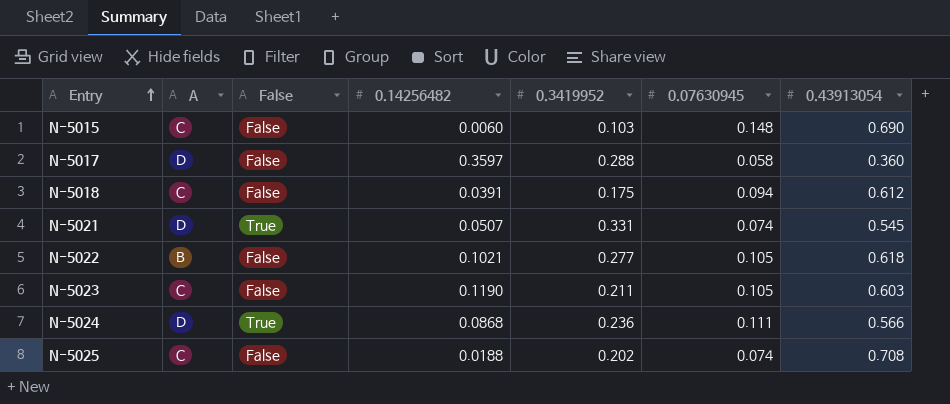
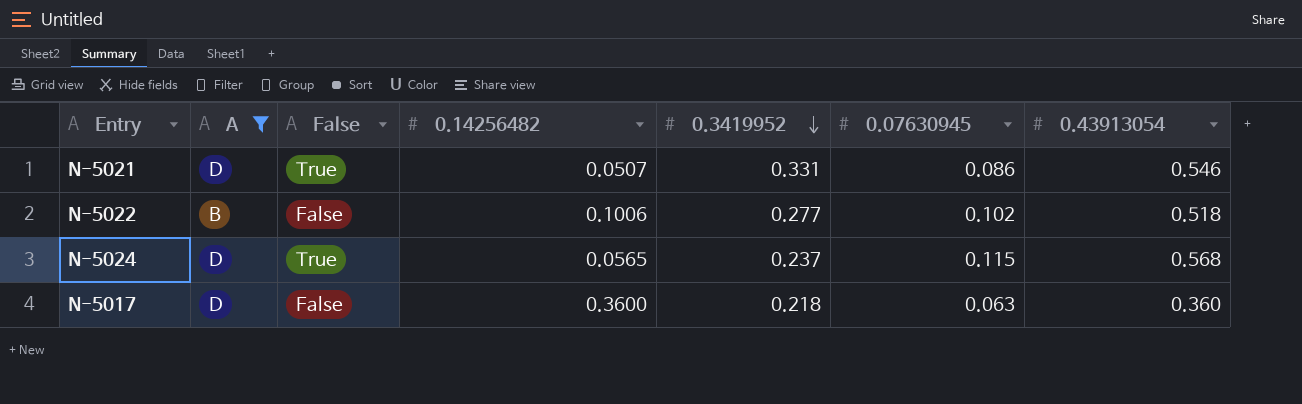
filter: none -> A != C
row order: Entry ascending -> 0.3419952 descending
N-5021 | 0.07630945: 0.074 -> 0.086
N-5021 | 0.43913054: 0.545 -> 0.546
N-5022 | 0.14256482: 0.1021 -> 0.1006
N-5022 | 0.07630945: 0.105 -> 0.102
N-5022 | 0.43913054: 0.618 -> 0.518
N-5024 | 0.14256482: 0.0868 -> 0.0565
N-5024 | 0.3419952: 0.236 -> 0.237
N-5024 | 0.07630945: 0.111 -> 0.115
N-5024 | 0.43913054: 0.566 -> 0.568
N-5017 | 0.14256482: 0.3597 -> 0.3600
N-5017 | 0.3419952: 0.288 -> 0.218
N-5017 | 0.07630945: 0.058 -> 0.063

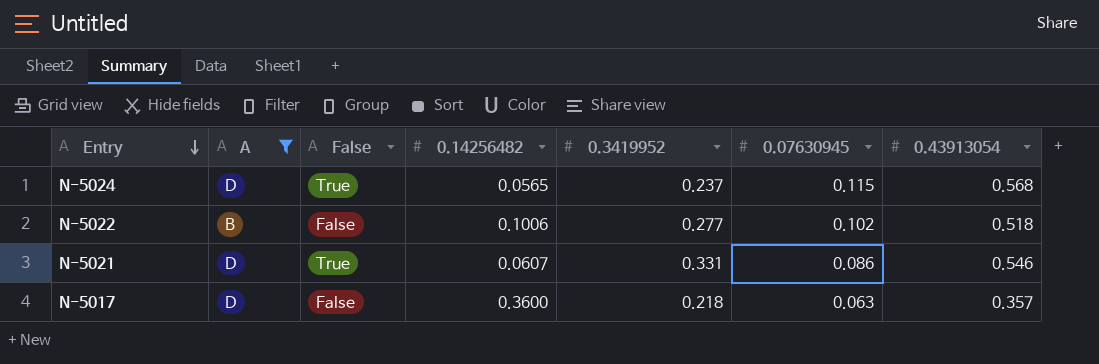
row order: 0.3419952 descending -> Entry descending
N-5021 | 0.14256482: 0.0507 -> 0.0607
N-5017 | 0.43913054: 0.360 -> 0.357

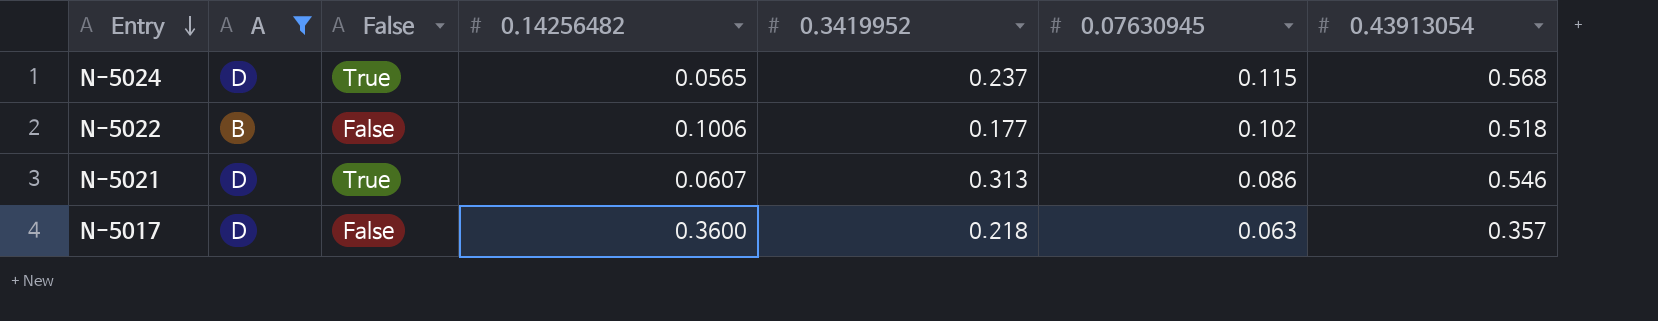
N-5022 | 0.3419952: 0.277 -> 0.177
N-5021 | 0.3419952: 0.331 -> 0.313

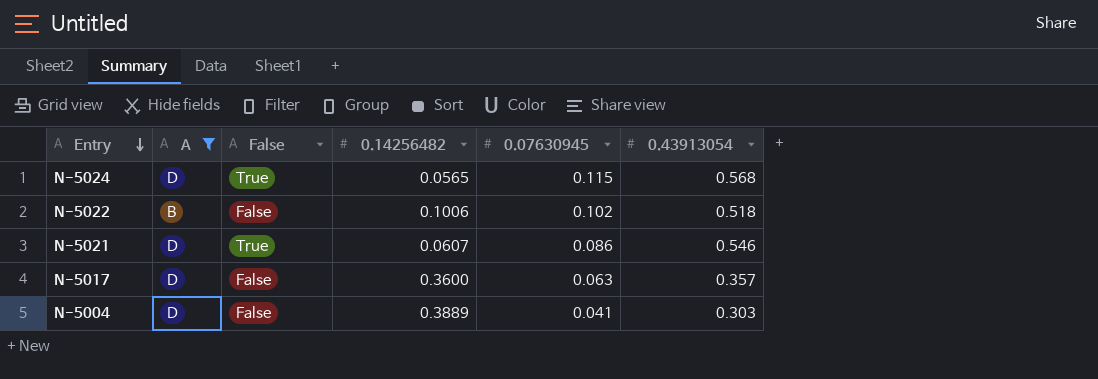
column 0.3419952 | position: 5 -> none
row N-5004: none -> D | False | 0.3889 | 0.041 | 0.303

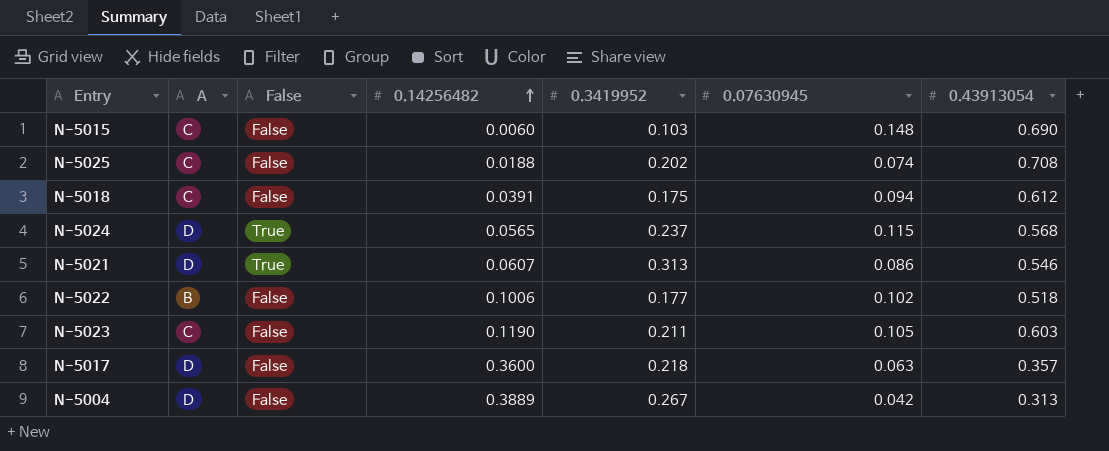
filter: A != C -> none
row order: Entry descending -> 0.14256482 ascending
column 0.3419952 | position: none -> 5
N-5004 | 0.07630945: 0.041 -> 0.042
N-5004 | 0.43913054: 0.303 -> 0.313

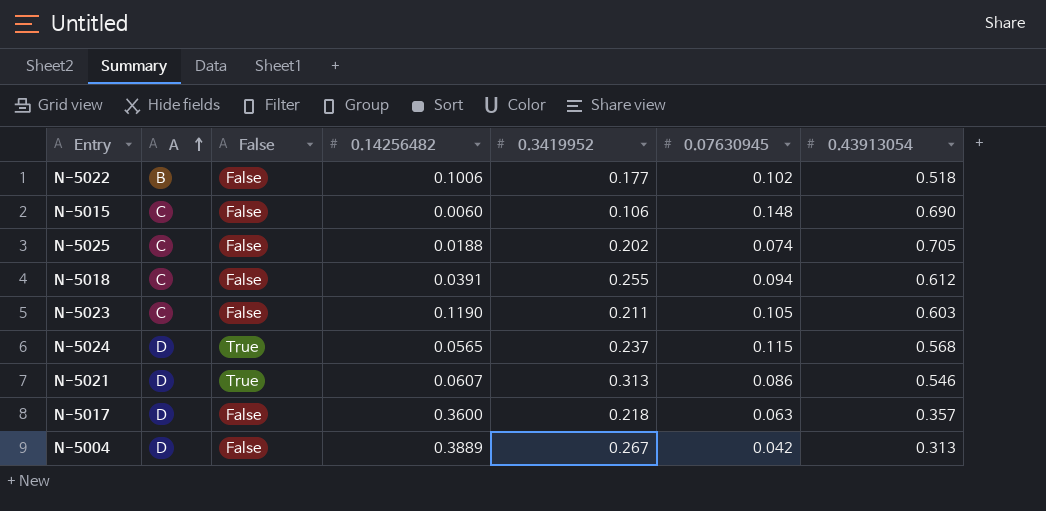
row order: 0.14256482 ascending -> A ascending
N-5015 | 0.3419952: 0.103 -> 0.106
N-5025 | 0.43913054: 0.708 -> 0.705
N-5018 | 0.3419952: 0.175 -> 0.255

